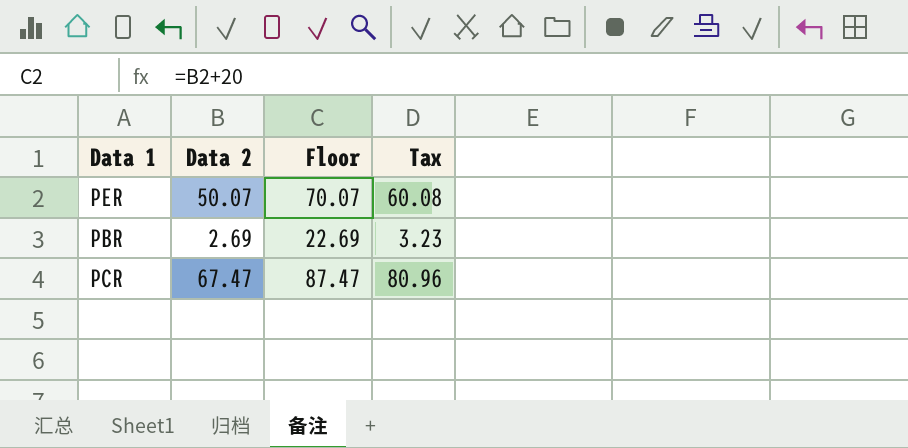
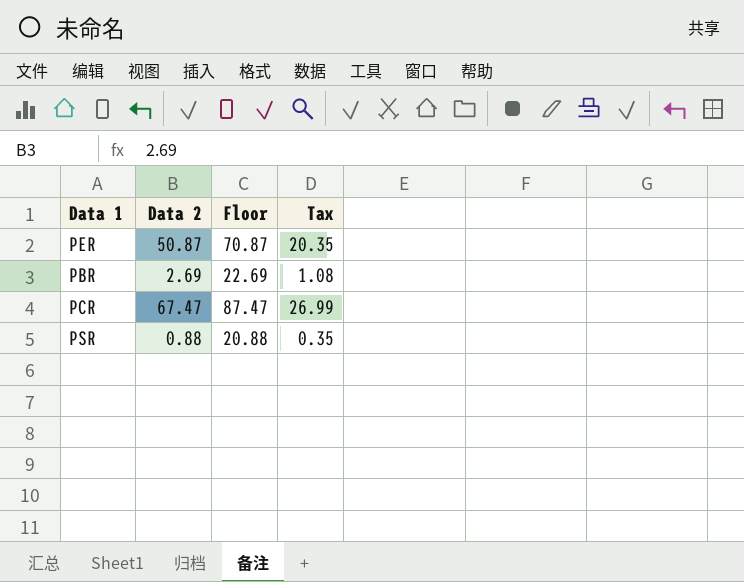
column Tax | formula: [Data 2] * 1.2 -> [Data 2] * 0.4
PER | Data 2: 50.07 -> 50.87
PER | Floor: 70.07 -> 70.87
row PSR: none -> 0.88 | 20.88 | 0.35

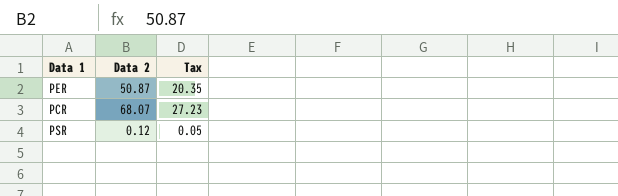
column Floor | formula: [Data 2] + 20 -> none
row PBR: 2.69 | 22.69 | 1.08 -> none
PCR | Data 2: 67.47 -> 68.07
PCR | Tax: 26.99 -> 27.23
PSR | Data 2: 0.88 -> 0.12
PSR | Tax: 0.35 -> 0.05

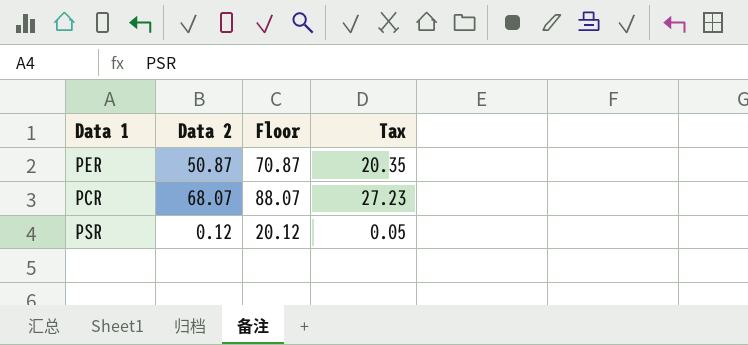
column Floor | formula: none -> [Data 2] + 20

